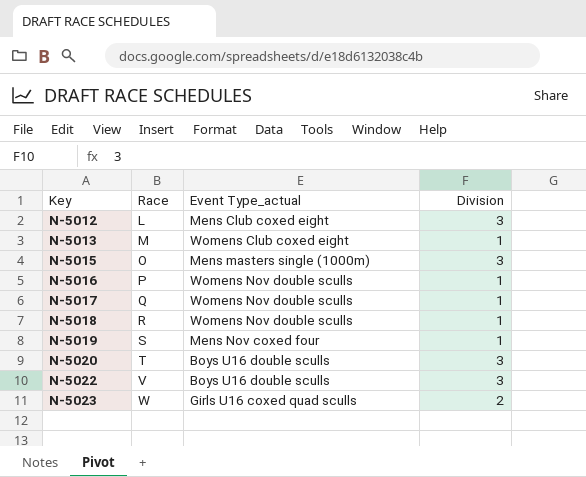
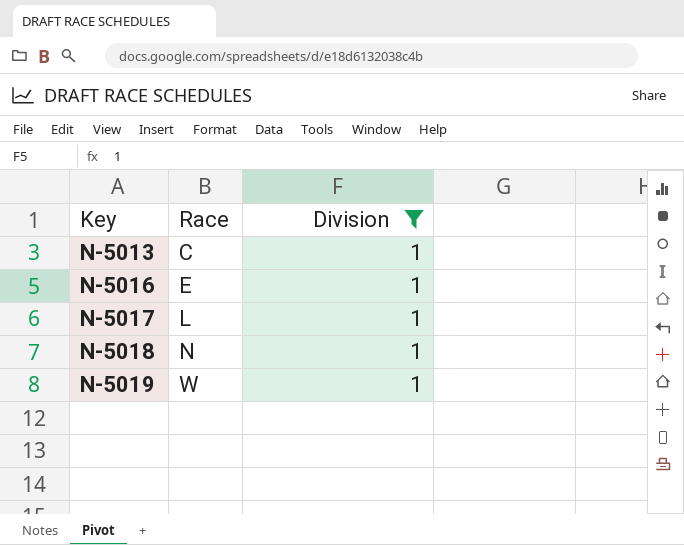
filter: none -> Division = 1
column Event Type_actual | position: 3 -> none
N-5013 | Race: M -> C
N-5016 | Race: P -> E
N-5017 | Race: Q -> L
N-5018 | Race: R -> N
N-5019 | Race: S -> W

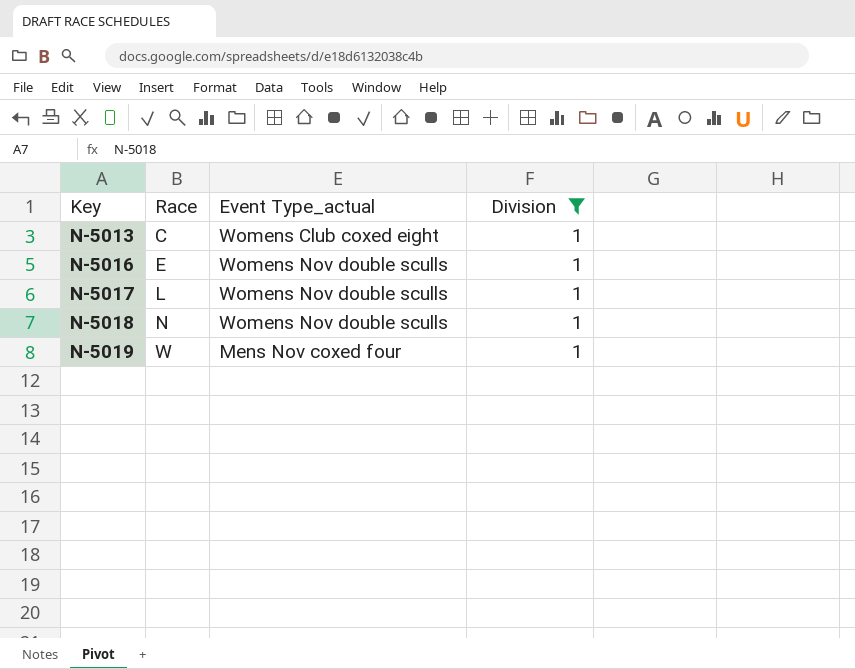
column Event Type_actual | position: none -> 3

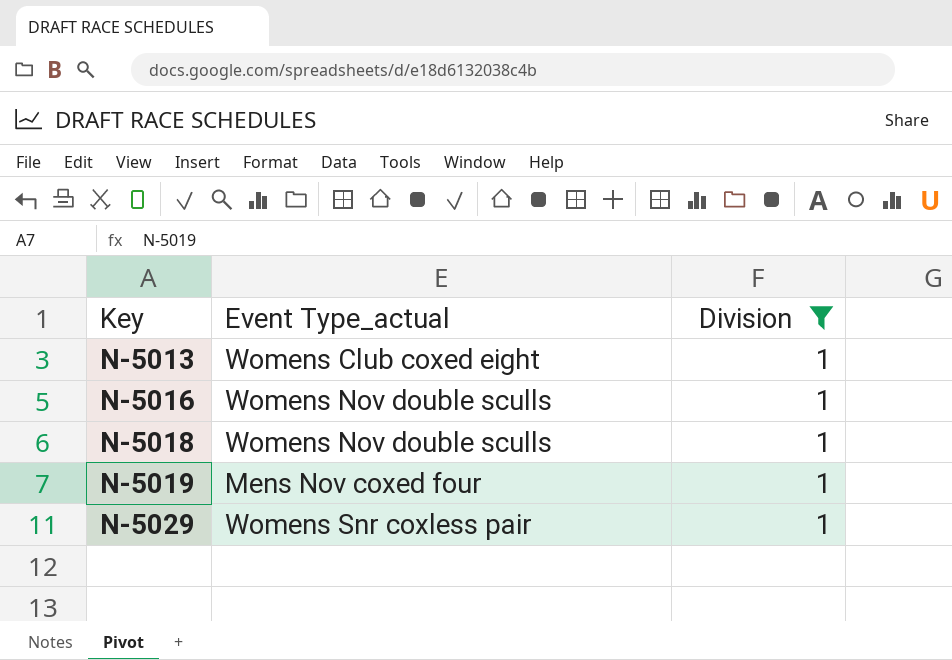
column Race | position: 2 -> none
row N-5017: L | Womens Nov double sculls | 1 -> none
row N-5029: none -> Womens Snr coxless pair | 1

